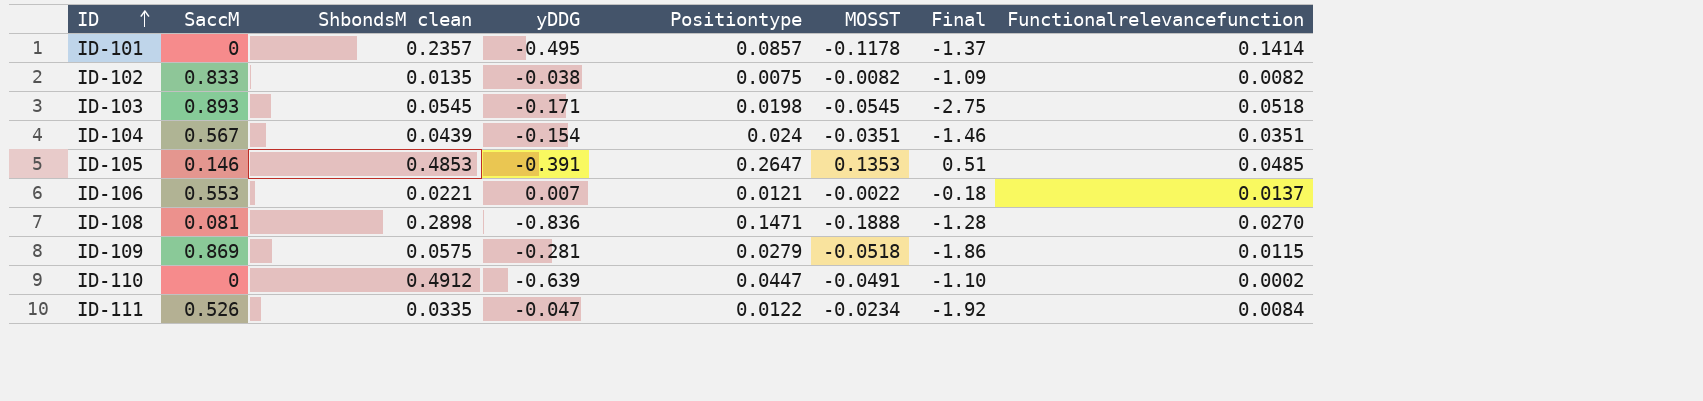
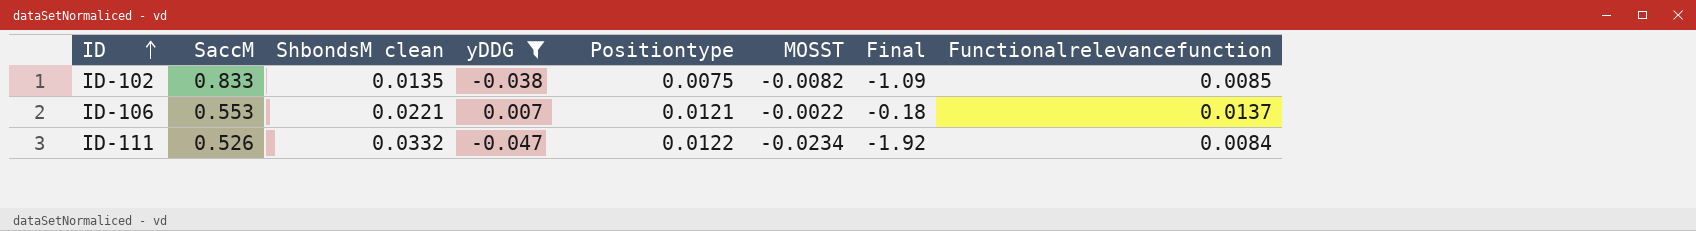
filter: none -> yDDG >= -0.047
ID-102 | Functionalrelevancefunction: 0.0082 -> 0.0085
ID-111 | ShbondsM clean: 0.0335 -> 0.0332

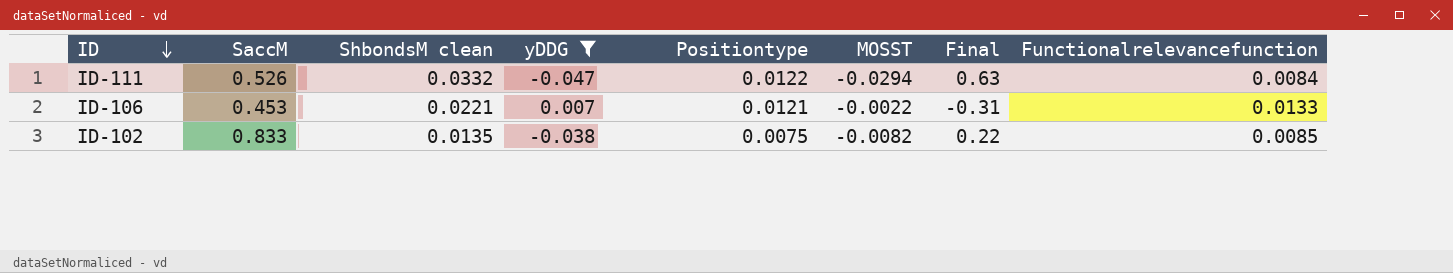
row order: ID ascending -> ID descending
column Final | formula: [MOSST] / [Positiontype] -> [MOSST] / [yDDG]
ID-111 | MOSST: -0.0234 -> -0.0294
ID-106 | SaccM: 0.553 -> 0.453
ID-106 | Functionalrelevancefunction: 0.0137 -> 0.0133

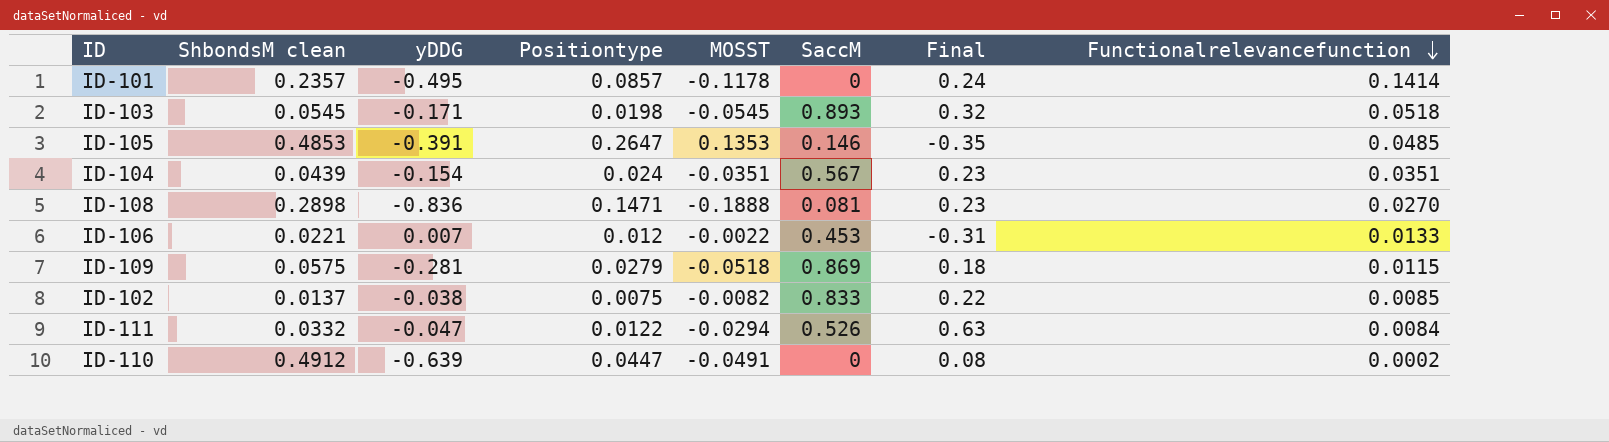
filter: yDDG >= -0.047 -> none
row order: ID descending -> Functionalrelevancefunction descending
column SaccM | position: 2 -> 6
ID-106 | Positiontype: 0.0121 -> 0.012
ID-102 | ShbondsM clean: 0.0135 -> 0.0137

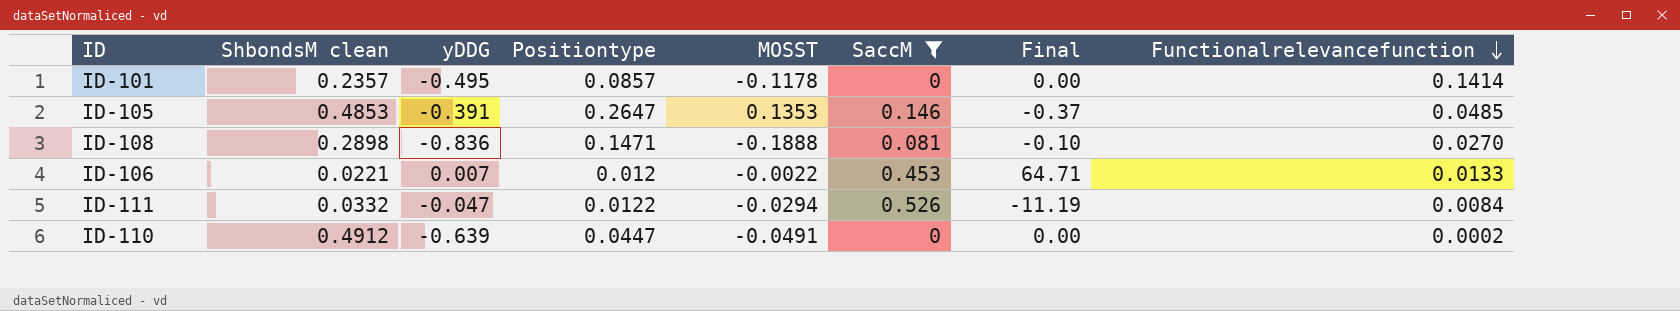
filter: none -> SaccM <= 0.526
column Final | formula: [MOSST] / [yDDG] -> [SaccM] / [yDDG]

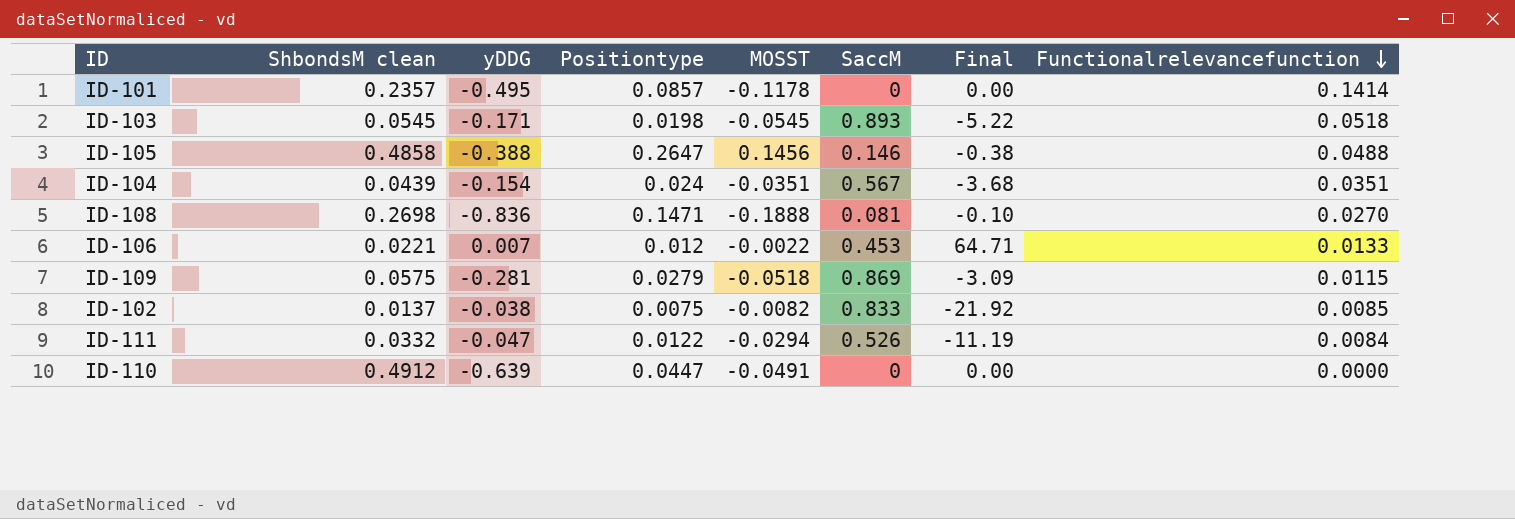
filter: SaccM <= 0.526 -> none
ID-105 | ShbondsM clean: 0.4853 -> 0.4858
ID-105 | yDDG: -0.391 -> -0.388
ID-105 | MOSST: 0.1353 -> 0.1456
ID-105 | Final: -0.37 -> -0.38
ID-105 | Functionalrelevancefunction: 0.0485 -> 0.0488
ID-108 | ShbondsM clean: 0.2898 -> 0.2698
ID-110 | Functionalrelevancefunction: 0.0002 -> 0.0000

